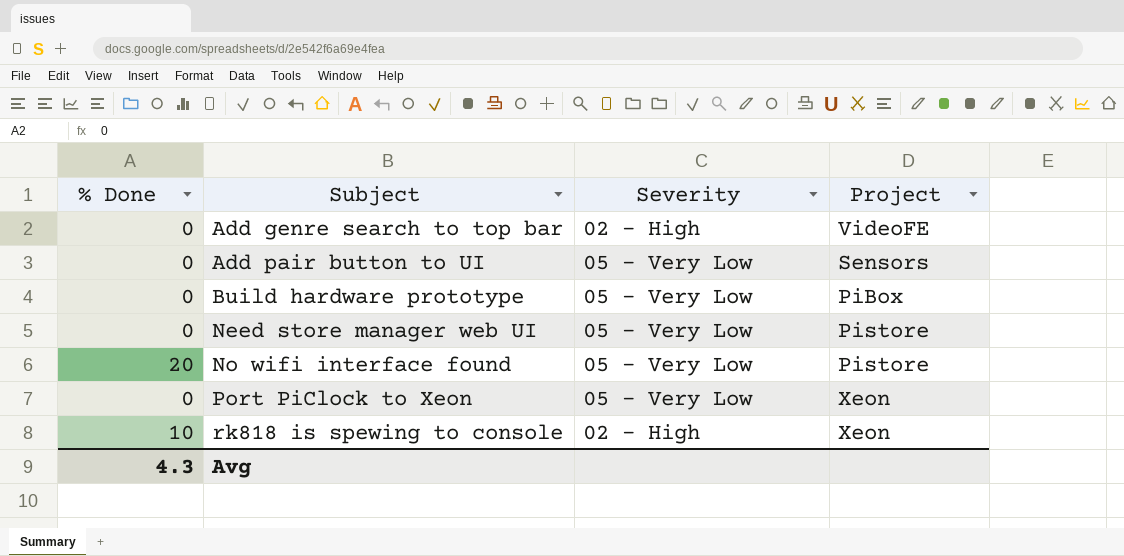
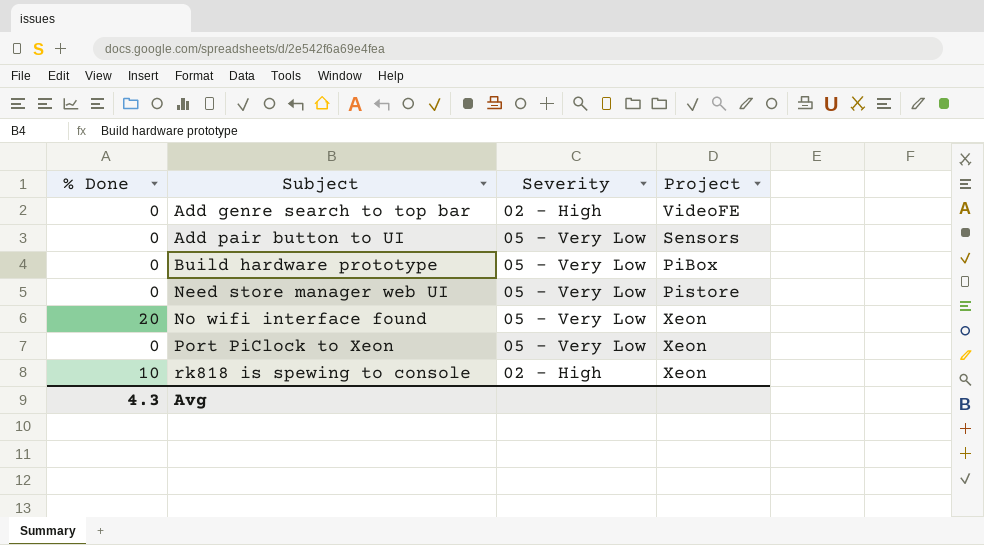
No wifi interface found | Project: Pistore -> Xeon

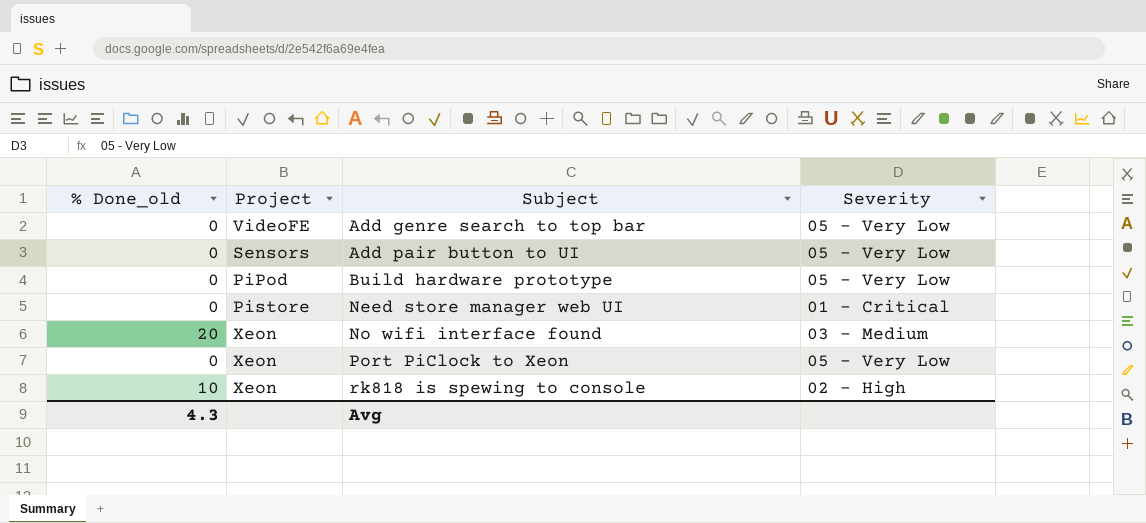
column name: % Done -> % Done_old
column Project | position: 4 -> 2
Add genre search to top bar | Severity: 02 - High -> 05 - Very Low
Build hardware prototype | Project: PiBox -> PiPod
Need store manager web UI | Severity: 05 - Very Low -> 01 - Critical
No wifi interface found | Severity: 05 - Very Low -> 03 - Medium

